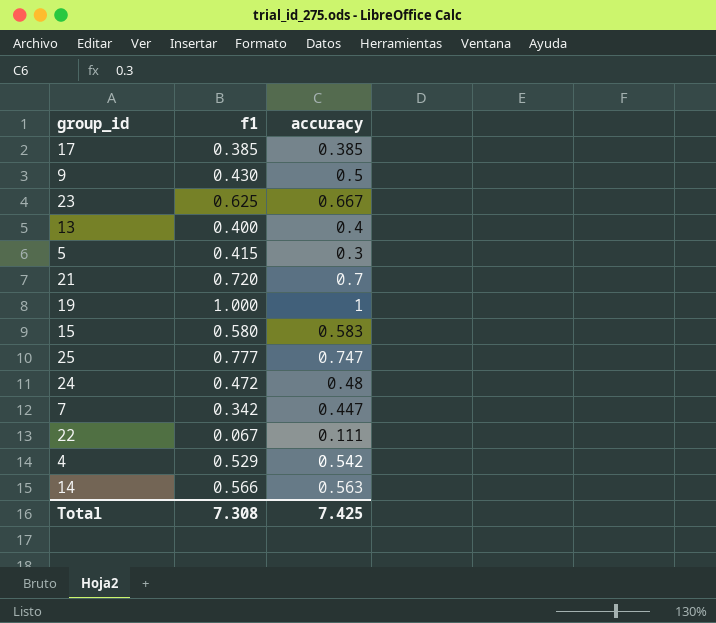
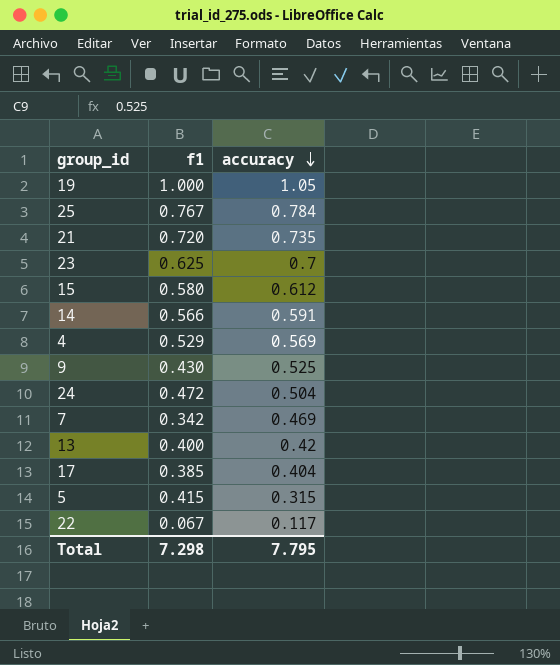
row order: none -> accuracy descending
19 | accuracy: 1 -> 1.05
25 | f1: 0.777 -> 0.767
25 | accuracy: 0.747 -> 0.784
21 | accuracy: 0.7 -> 0.735
23 | accuracy: 0.667 -> 0.7
15 | accuracy: 0.583 -> 0.612
14 | accuracy: 0.563 -> 0.591
4 | accuracy: 0.542 -> 0.569
9 | accuracy: 0.5 -> 0.525
24 | accuracy: 0.48 -> 0.504
7 | accuracy: 0.447 -> 0.469
13 | accuracy: 0.4 -> 0.42
17 | accuracy: 0.385 -> 0.404
5 | accuracy: 0.3 -> 0.315
22 | accuracy: 0.111 -> 0.117
Total | f1: 7.308 -> 7.298
Total | accuracy: 7.425 -> 7.795

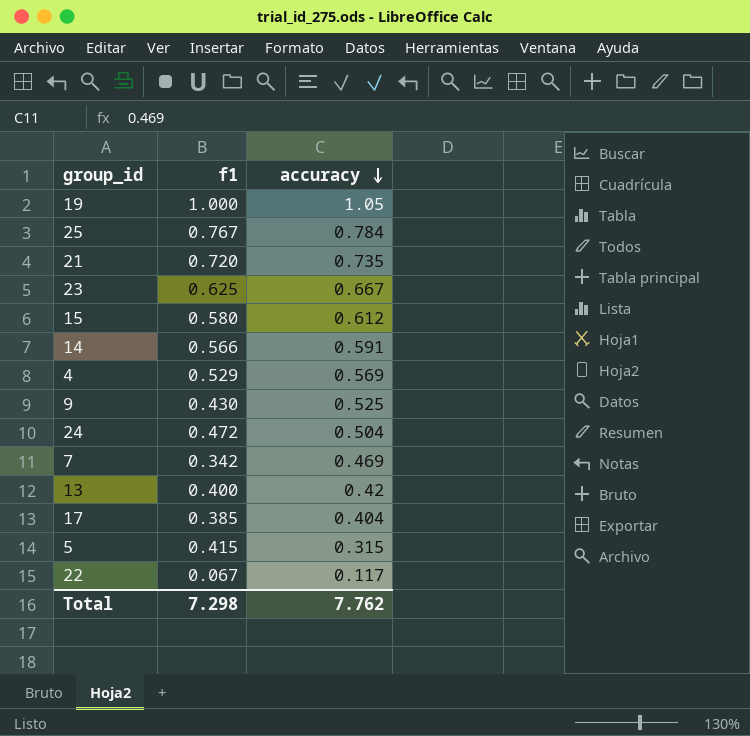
23 | accuracy: 0.7 -> 0.667
Total | accuracy: 7.795 -> 7.762

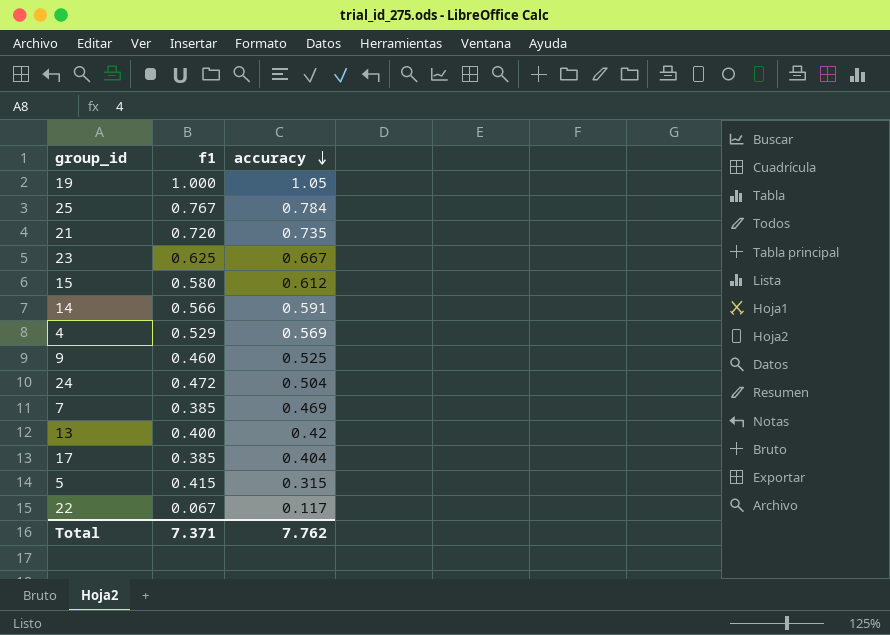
9 | f1: 0.430 -> 0.460
7 | f1: 0.342 -> 0.385
Total | f1: 7.298 -> 7.371

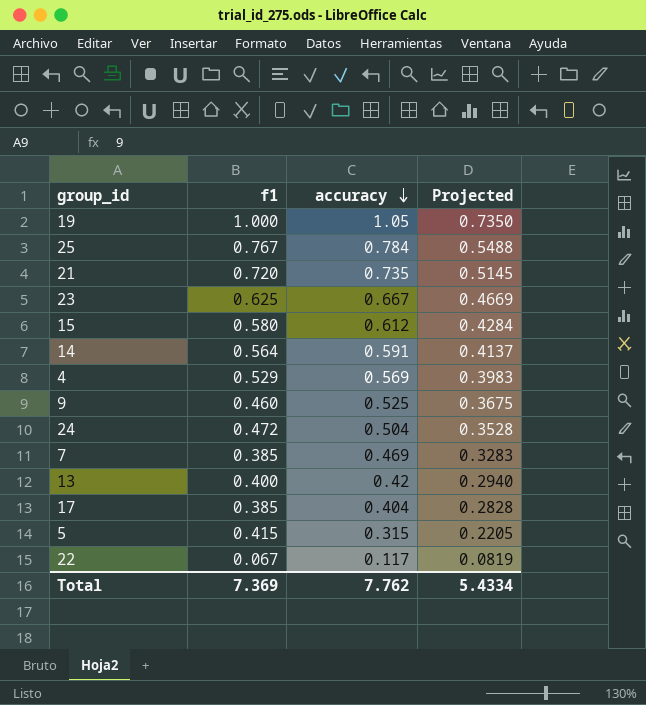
column Projected | formula: none -> [accuracy] * 0.7
14 | f1: 0.566 -> 0.564
Total | f1: 7.371 -> 7.369

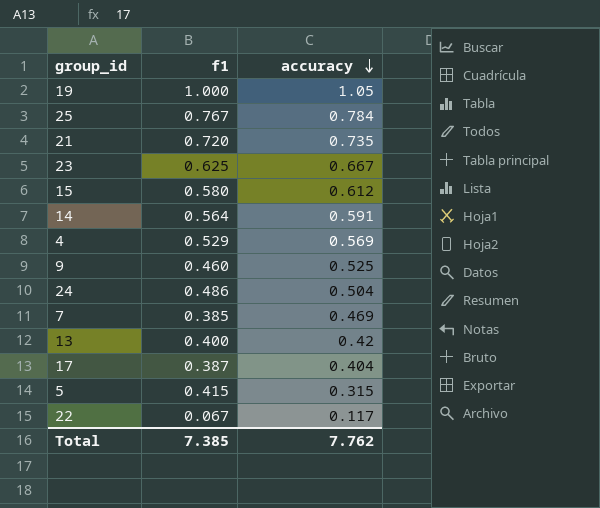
column Projected | formula: [accuracy] * 0.7 -> none
24 | f1: 0.472 -> 0.486
17 | f1: 0.385 -> 0.387
Total | f1: 7.369 -> 7.385

